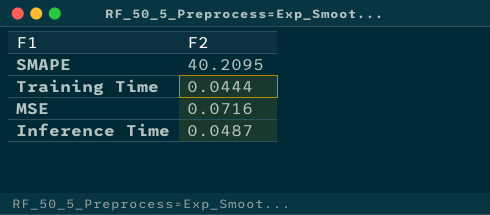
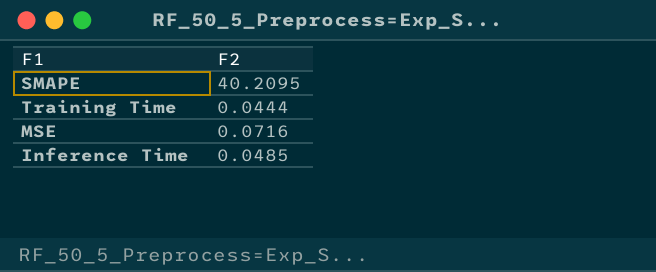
Inference Time | F2: 0.0487 -> 0.0485

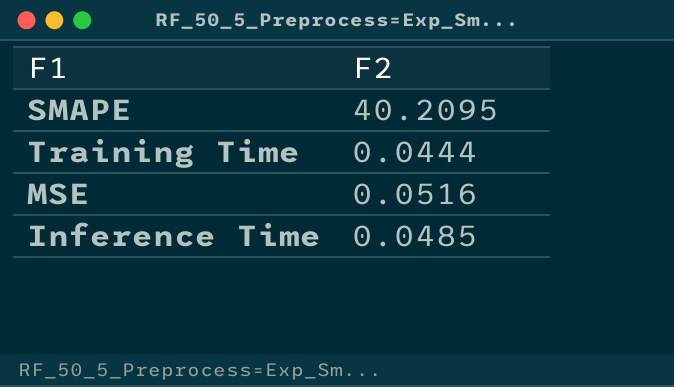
MSE | F2: 0.0716 -> 0.0516

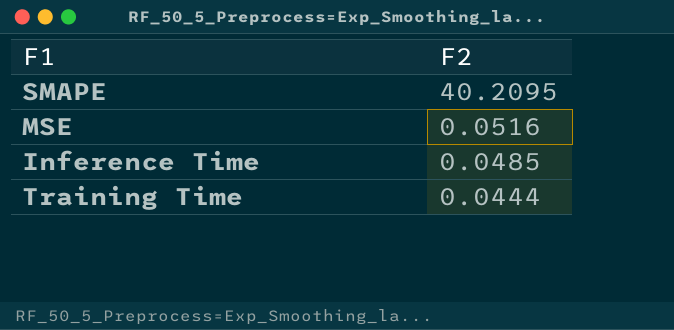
row order: none -> F2 descending

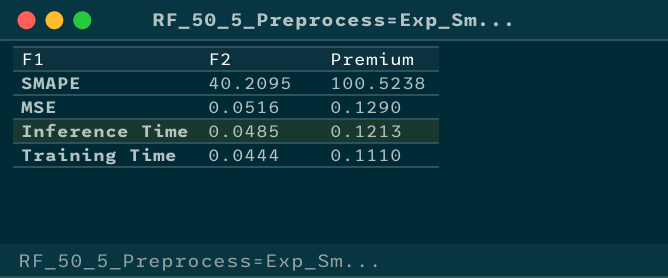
column Premium | formula: none -> [F2] * 2.5

